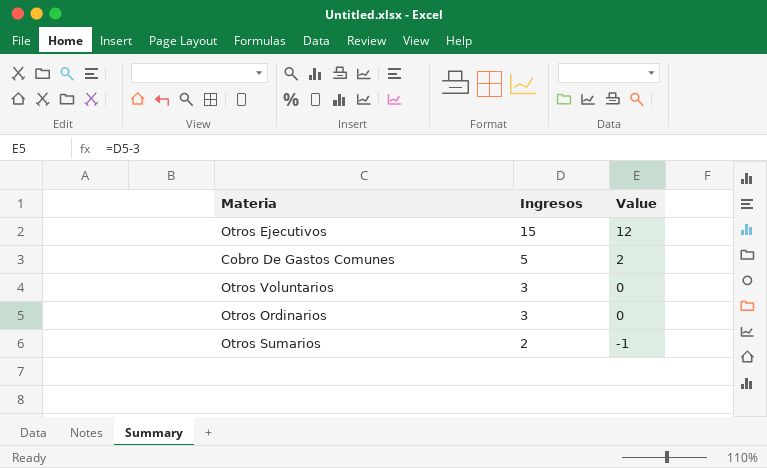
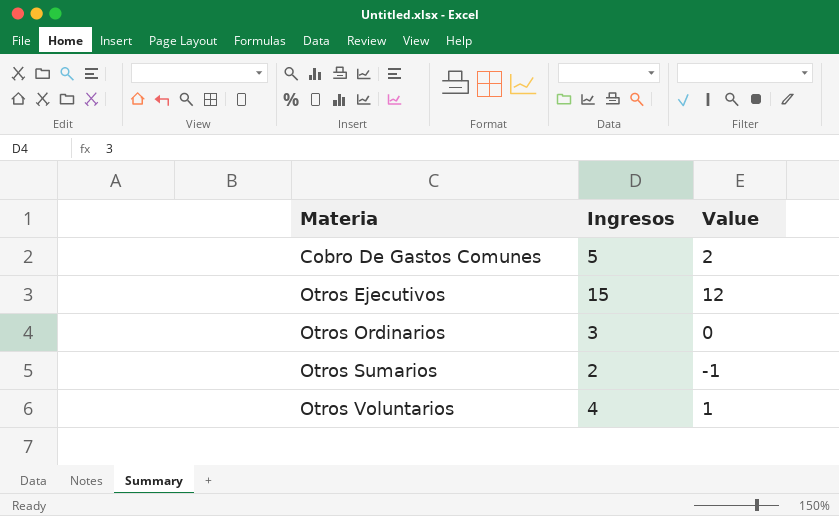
row order: Ingresos descending -> Materia ascending
Otros Voluntarios | Ingresos: 3 -> 4
Otros Voluntarios | Value: 0 -> 1

